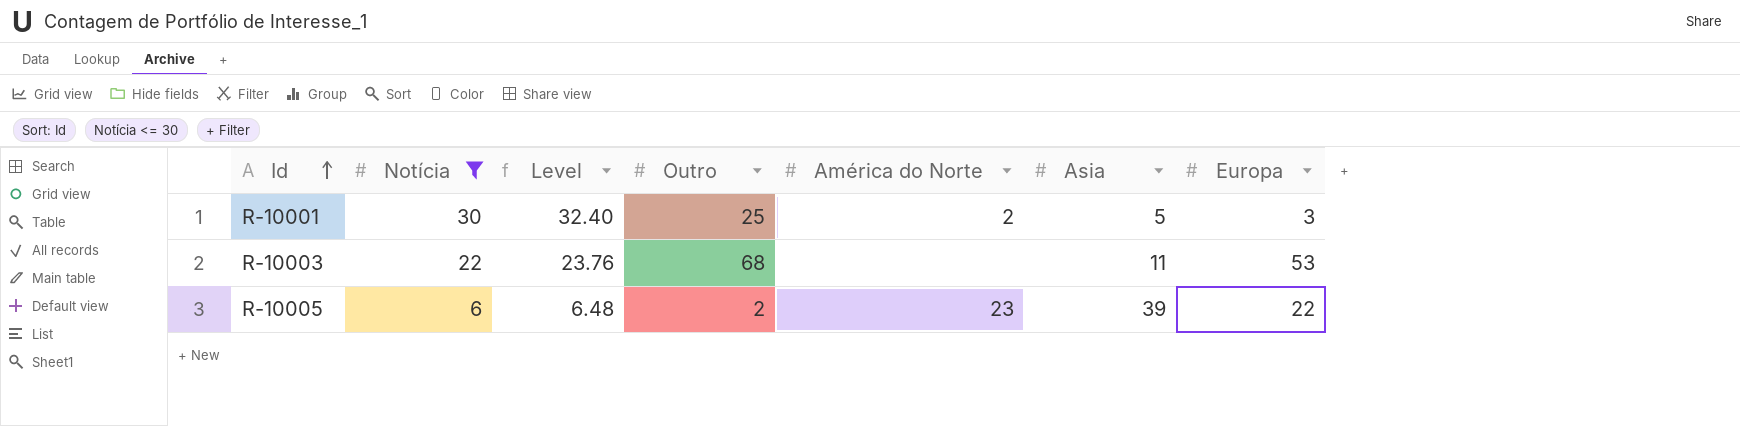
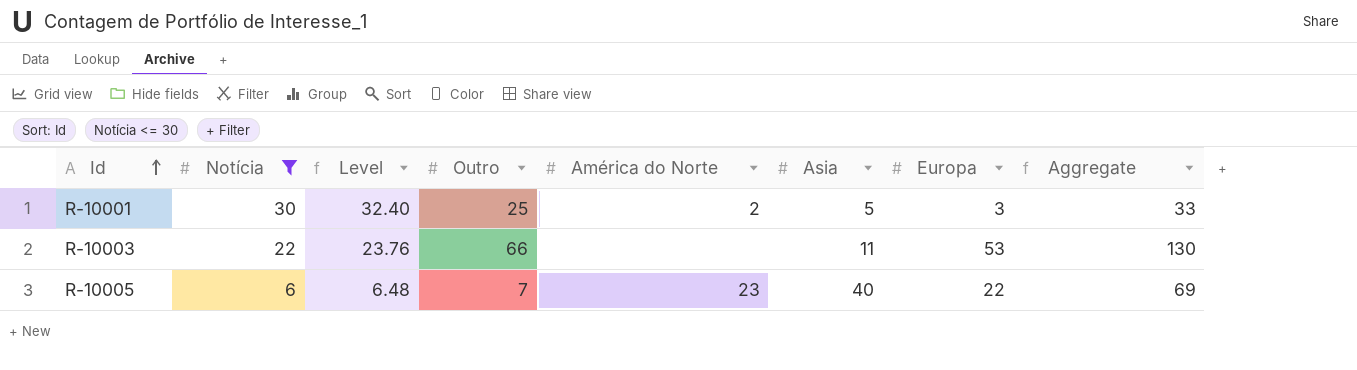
column Aggregate | formula: none -> [Outro] + [Asia] + [Europa]
R-10003 | Outro: 68 -> 66
R-10005 | Outro: 2 -> 7
R-10005 | Asia: 39 -> 40

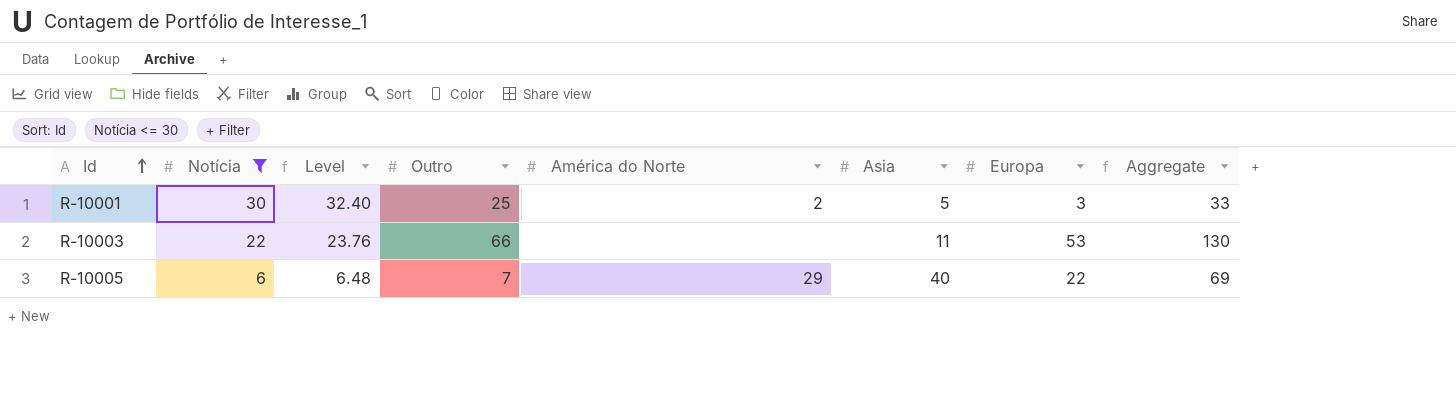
R-10005 | América do Norte: 23 -> 29

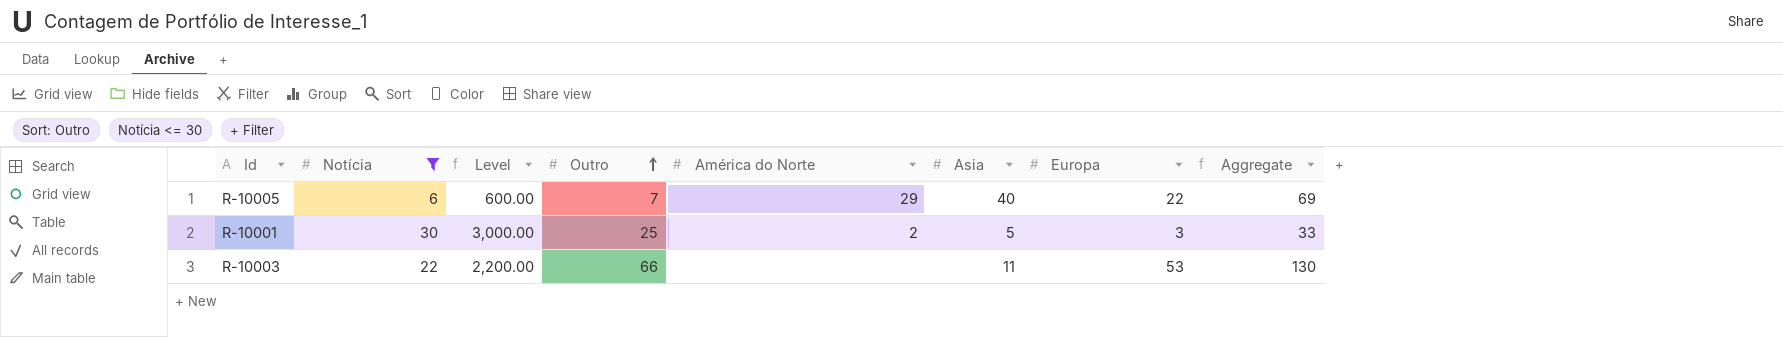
row order: Id ascending -> Outro ascending
column Level | formula: [Notícia] * 1.08 -> [Notícia] * 100

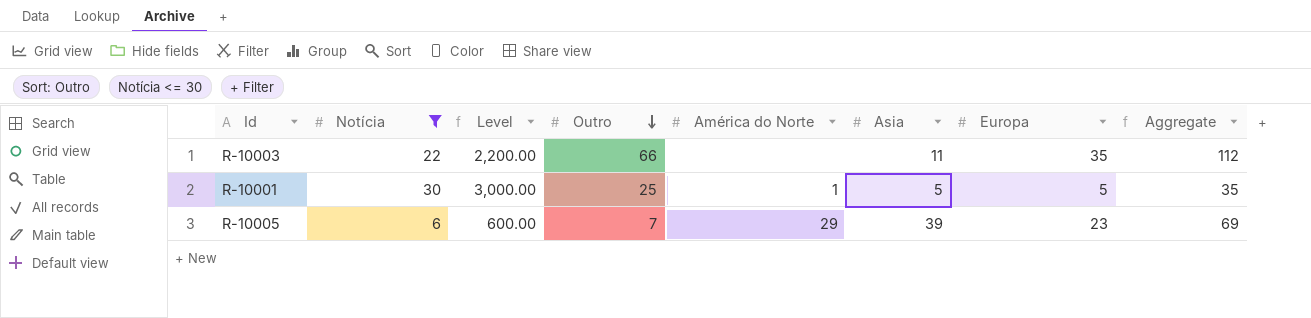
row order: Outro ascending -> Outro descending
R-10003 | Europa: 53 -> 35
R-10003 | Aggregate: 130 -> 112
R-10001 | América do Norte: 2 -> 1
R-10001 | Europa: 3 -> 5
R-10001 | Aggregate: 33 -> 35
R-10005 | Asia: 40 -> 39
R-10005 | Europa: 22 -> 23

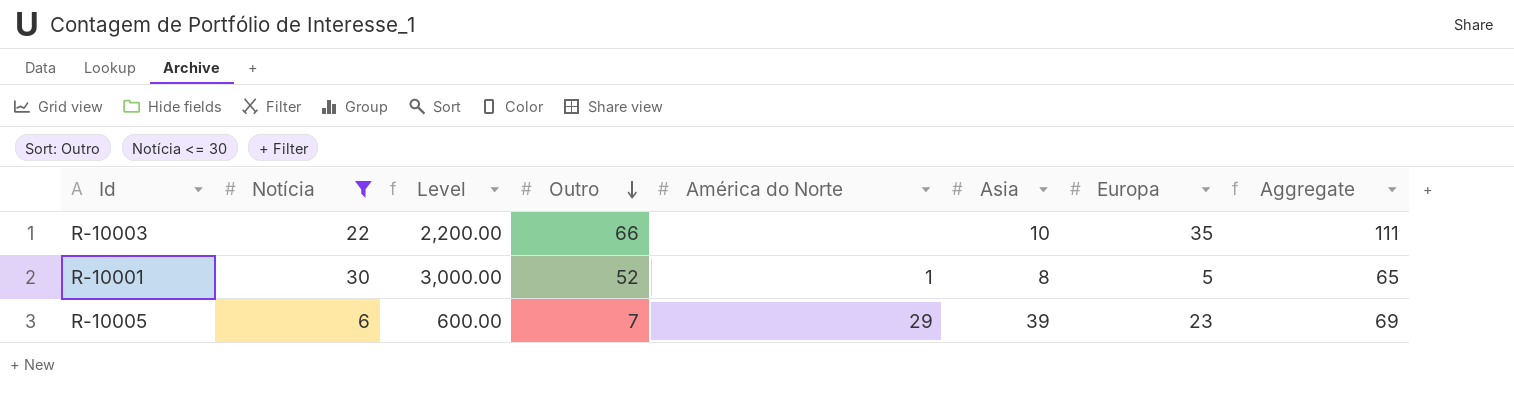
R-10003 | Asia: 11 -> 10
R-10003 | Aggregate: 112 -> 111
R-10001 | Outro: 25 -> 52
R-10001 | Asia: 5 -> 8
R-10001 | Aggregate: 35 -> 65

